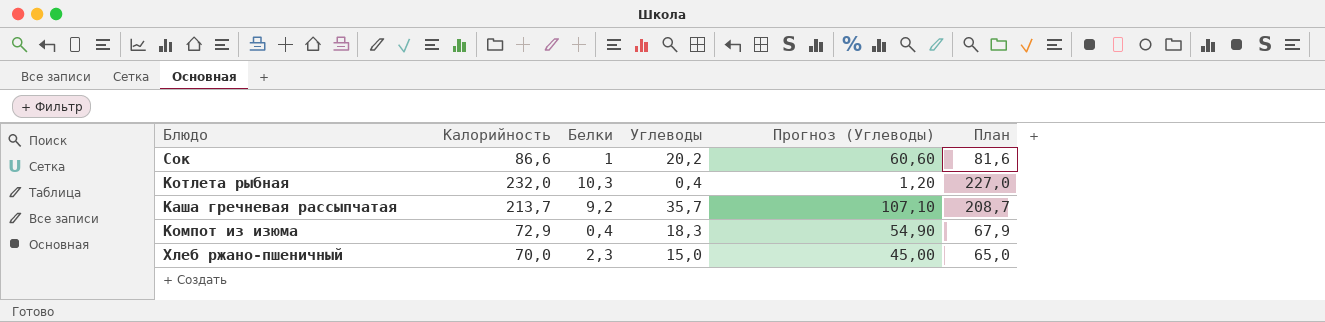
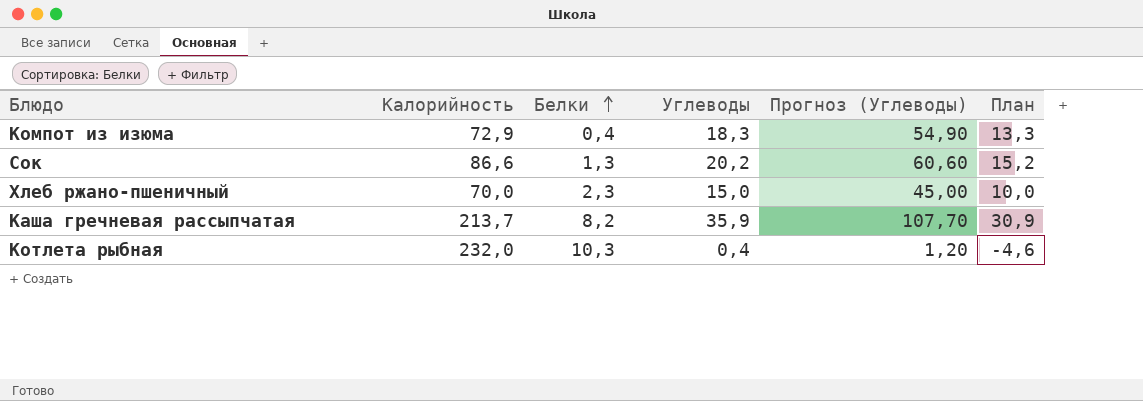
row order: none -> Белки ascending
column План | formula: [Калорийность] - 5 -> [Углеводы] - 5
Сок | Белки: 1 -> 1,3
Каша гречневая рассыпчатая | Белки: 9,2 -> 8,2
Каша гречневая рассыпчатая | Углеводы: 35,7 -> 35,9
Каша гречневая рассыпчатая | Прогноз (Углеводы): 107,10 -> 107,70

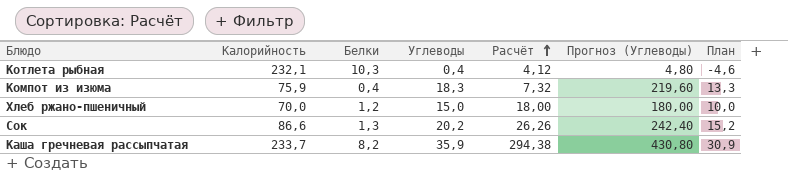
row order: Белки ascending -> Расчёт ascending
column Расчёт | formula: none -> [Белки] * [Углеводы]
column Прогноз (Углеводы) | formula: [Углеводы] * 3 -> [Углеводы] * 12
Котлета рыбная | Калорийность: 232,0 -> 232,1
Компот из изюма | Калорийность: 72,9 -> 75,9
Хлеб ржано-пшеничный | Белки: 2,3 -> 1,2
Каша гречневая рассыпчатая | Калорийность: 213,7 -> 233,7

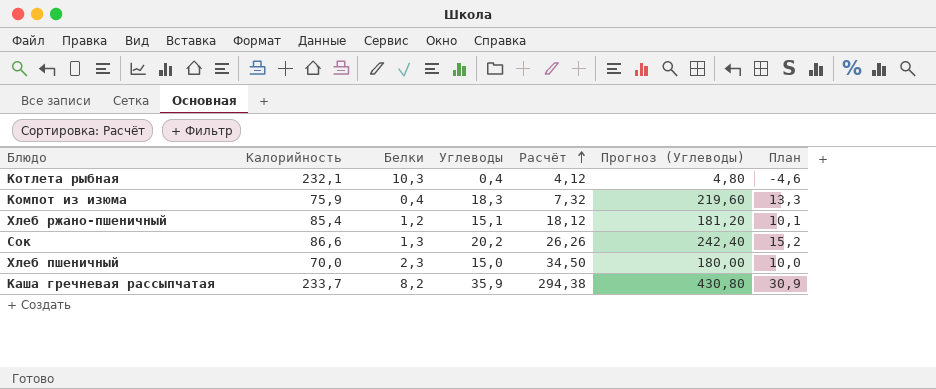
Хлеб ржано-пшеничный | Калорийность: 70,0 -> 85,4
Хлеб ржано-пшеничный | Углеводы: 15,0 -> 15,1
Хлеб ржано-пшеничный | Расчёт: 18,00 -> 18,12
Хлеб ржано-пшеничный | Прогноз (Углеводы): 180,00 -> 181,20
Хлеб ржано-пшеничный | План: 10,0 -> 10,1
row Хлеб пшеничный: none -> 70,0 | 2,3 | 15,0 | 34,50 | 180,00 | 10,0

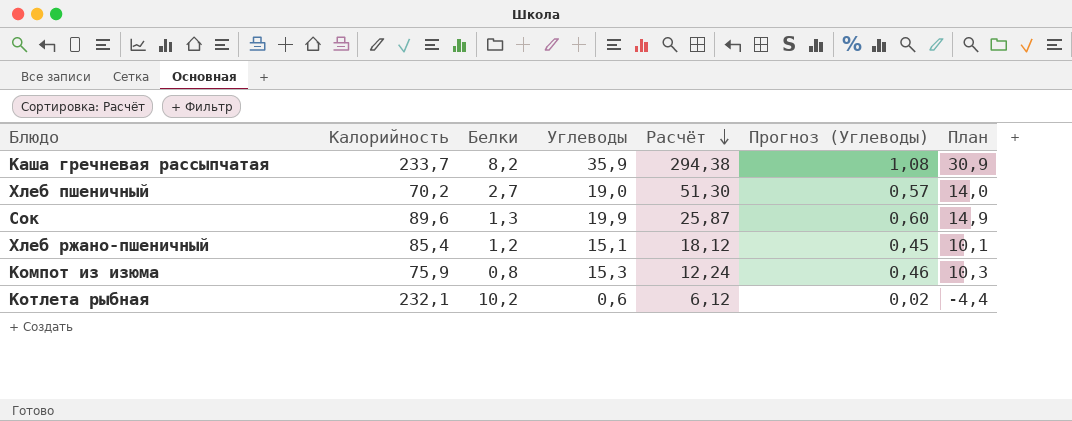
row order: Расчёт ascending -> Расчёт descending
column Прогноз (Углеводы) | formula: [Углеводы] * 12 -> [Углеводы] * 0,03
Хлеб пшеничный | Калорийность: 70,0 -> 70,2
Хлеб пшеничный | Белки: 2,3 -> 2,7
Хлеб пшеничный | Углеводы: 15,0 -> 19,0
Хлеб пшеничный | Расчёт: 34,50 -> 51,30
Хлеб пшеничный | План: 10,0 -> 14,0
Сок | Калорийность: 86,6 -> 89,6
Сок | Углеводы: 20,2 -> 19,9
Сок | Расчёт: 26,26 -> 25,87
Сок | План: 15,2 -> 14,9
Компот из изюма | Белки: 0,4 -> 0,8
Компот из изюма | Углеводы: 18,3 -> 15,3
Компот из изюма | Расчёт: 7,32 -> 12,24
Компот из изюма | План: 13,3 -> 10,3
Котлета рыбная | Белки: 10,3 -> 10,2
Котлета рыбная | Углеводы: 0,4 -> 0,6
Котлета рыбная | Расчёт: 4,12 -> 6,12
Котлета рыбная | План: -4,6 -> -4,4

